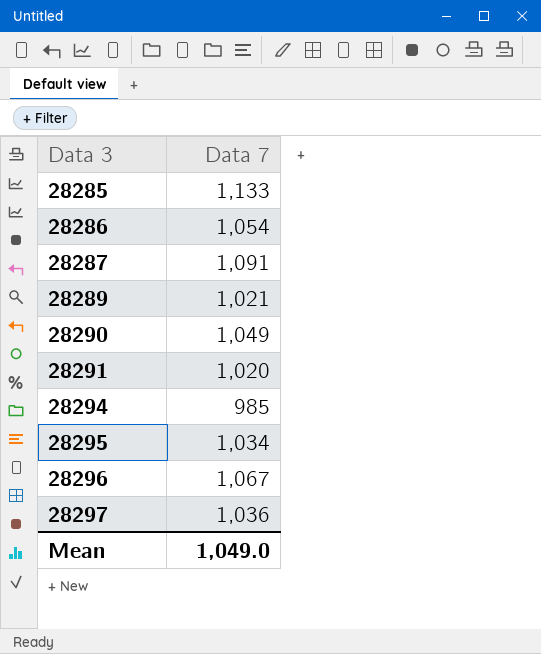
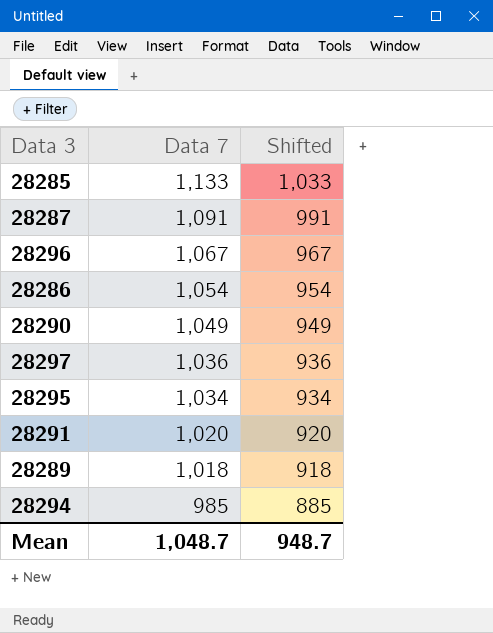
row order: Data 3 ascending -> Data 7 descending
column Shifted | formula: none -> [Data 7] - 100
28289 | Data 7: 1,021 -> 1,018
Mean | Data 7: 1,049.0 -> 1,048.7

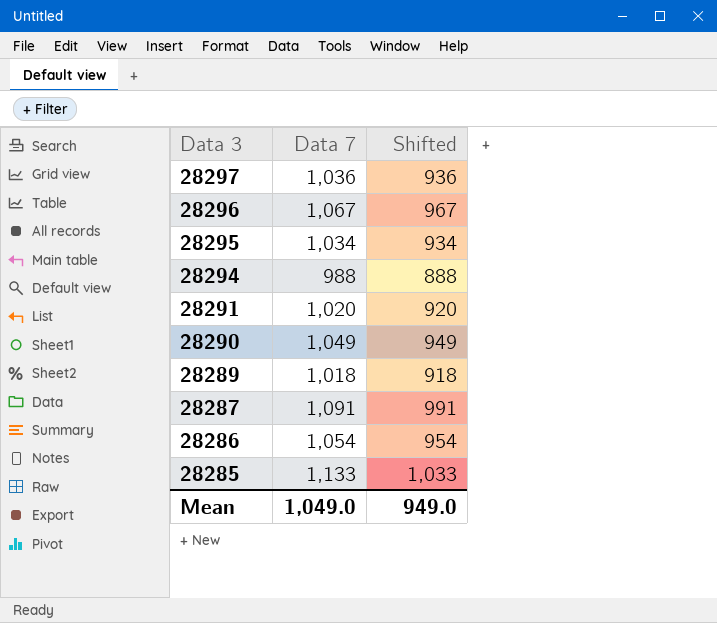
row order: Data 7 descending -> Data 3 descending
28294 | Data 7: 985 -> 988
28294 | Shifted: 885 -> 888
Mean | Data 7: 1,048.7 -> 1,049.0
Mean | Shifted: 948.7 -> 949.0

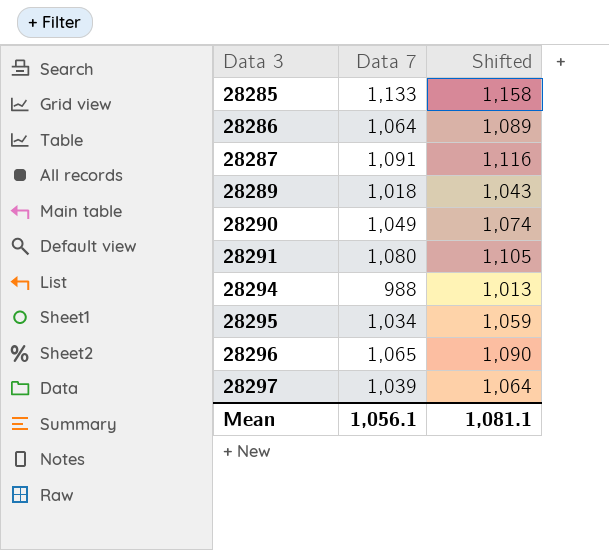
row order: Data 3 descending -> Data 3 ascending
column Shifted | formula: [Data 7] - 100 -> [Data 7] + 25
28286 | Data 7: 1,054 -> 1,064
28291 | Data 7: 1,020 -> 1,080
28296 | Data 7: 1,067 -> 1,065
28297 | Data 7: 1,036 -> 1,039
Mean | Data 7: 1,049.0 -> 1,056.1
Mean | Shifted: 949.0 -> 1,081.1

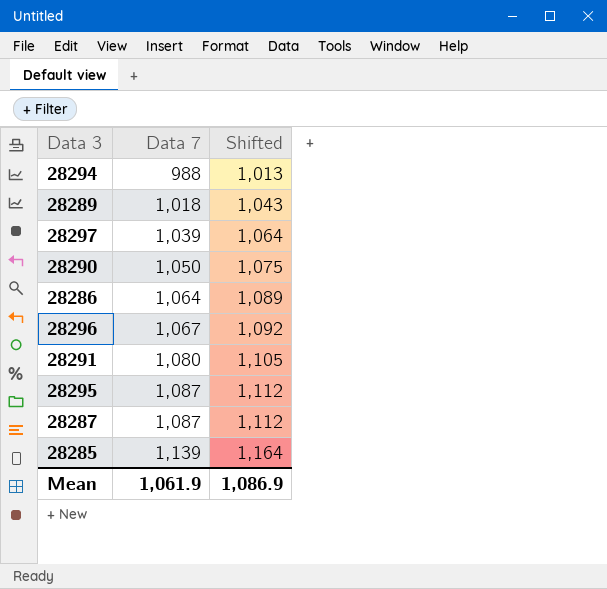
row order: Data 3 ascending -> Data 7 ascending
28290 | Data 7: 1,049 -> 1,050
28290 | Shifted: 1,074 -> 1,075
28296 | Data 7: 1,065 -> 1,067
28296 | Shifted: 1,090 -> 1,092
28295 | Data 7: 1,034 -> 1,087
28295 | Shifted: 1,059 -> 1,112
28287 | Data 7: 1,091 -> 1,087
28287 | Shifted: 1,116 -> 1,112
28285 | Data 7: 1,133 -> 1,139
28285 | Shifted: 1,158 -> 1,164
Mean | Data 7: 1,056.1 -> 1,061.9
Mean | Shifted: 1,081.1 -> 1,086.9

